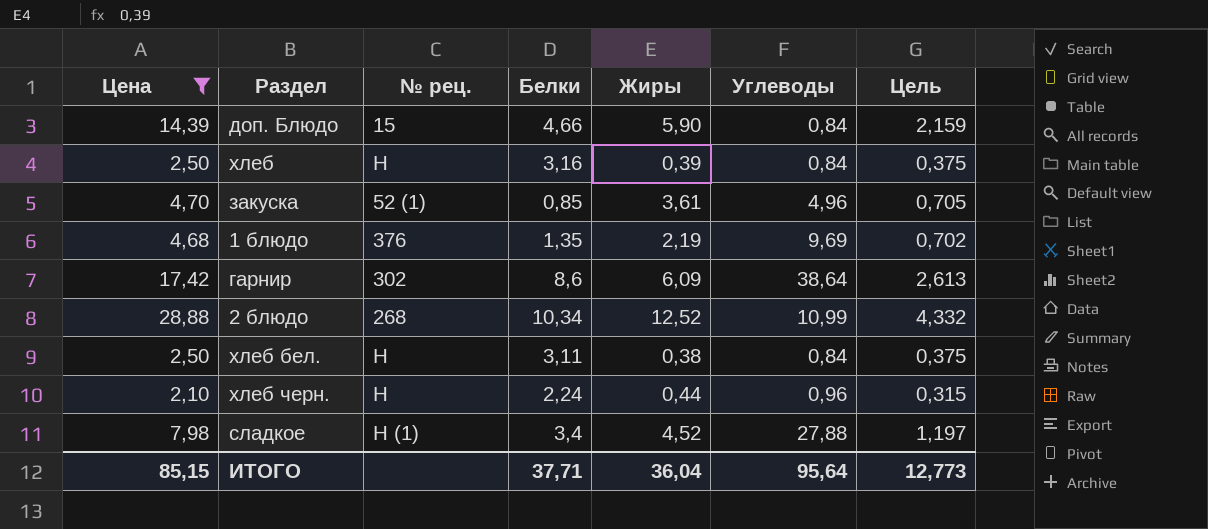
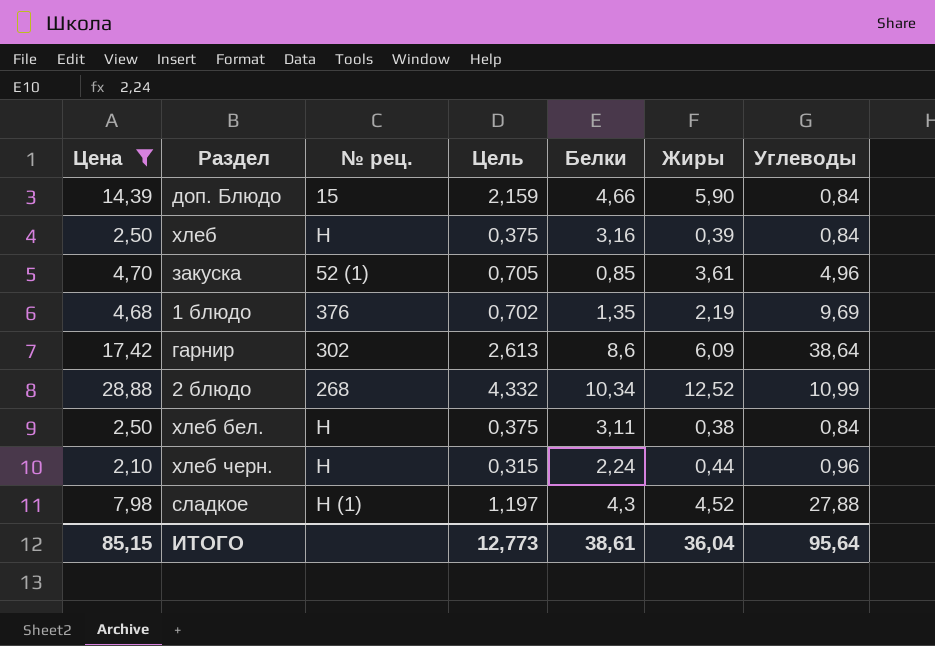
column Цель | position: 7 -> 4
сладкое | Белки: 3,4 -> 4,3
ИТОГО | Белки: 37,71 -> 38,61

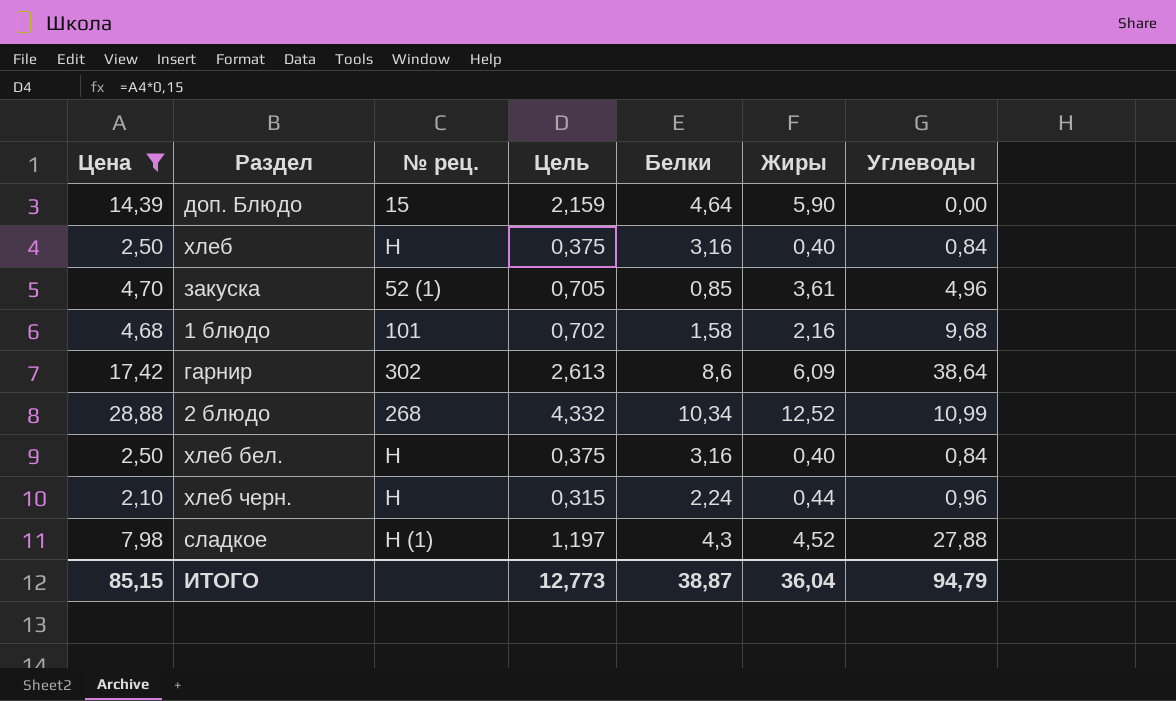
доп. Блюдо | Белки: 4,66 -> 4,64
доп. Блюдо | Углеводы: 0,84 -> 0,00
хлеб | Жиры: 0,39 -> 0,40
1 блюдо | № рец.: 376 -> 101
1 блюдо | Белки: 1,35 -> 1,58
1 блюдо | Жиры: 2,19 -> 2,16
1 блюдо | Углеводы: 9,69 -> 9,68
хлеб бел. | Белки: 3,11 -> 3,16
хлеб бел. | Жиры: 0,38 -> 0,40
ИТОГО | Белки: 38,61 -> 38,87
ИТОГО | Углеводы: 95,64 -> 94,79

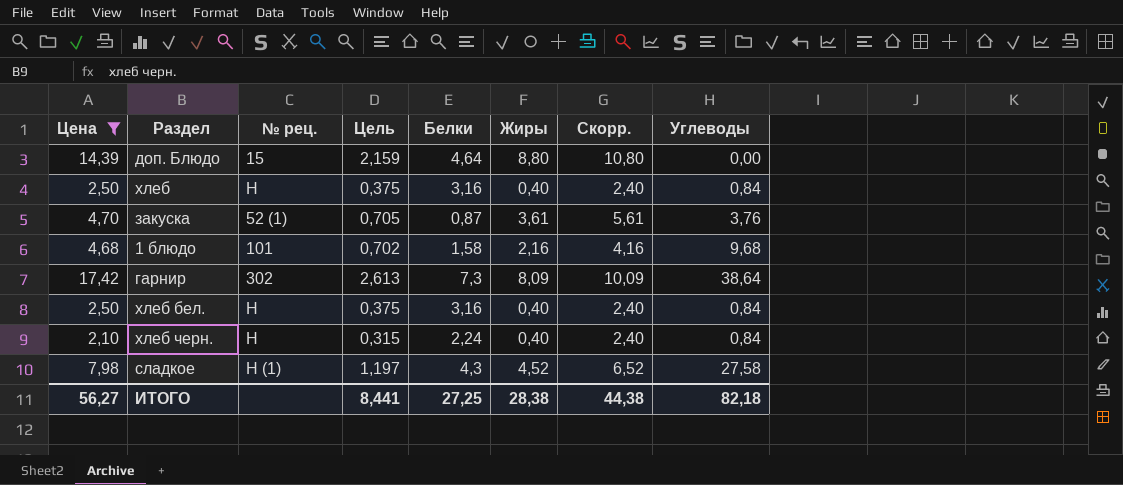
column Скорр. | formula: none -> [Жиры] + 2
row 2 блюдо: 28,88 | 268 | 4,332 | 10,34 | 12,52 | 10,99 -> none
доп. Блюдо | Жиры: 5,90 -> 8,80
закуска | Белки: 0,85 -> 0,87
закуска | Углеводы: 4,96 -> 3,76
гарнир | Белки: 8,6 -> 7,3
гарнир | Жиры: 6,09 -> 8,09
хлеб черн. | Жиры: 0,44 -> 0,40
хлеб черн. | Углеводы: 0,96 -> 0,84
сладкое | Углеводы: 27,88 -> 27,58
ИТОГО | Цена: 85,15 -> 56,27
ИТОГО | Цель: 12,773 -> 8,441
ИТОГО | Белки: 38,87 -> 27,25
ИТОГО | Жиры: 36,04 -> 28,38
ИТОГО | Углеводы: 94,79 -> 82,18

